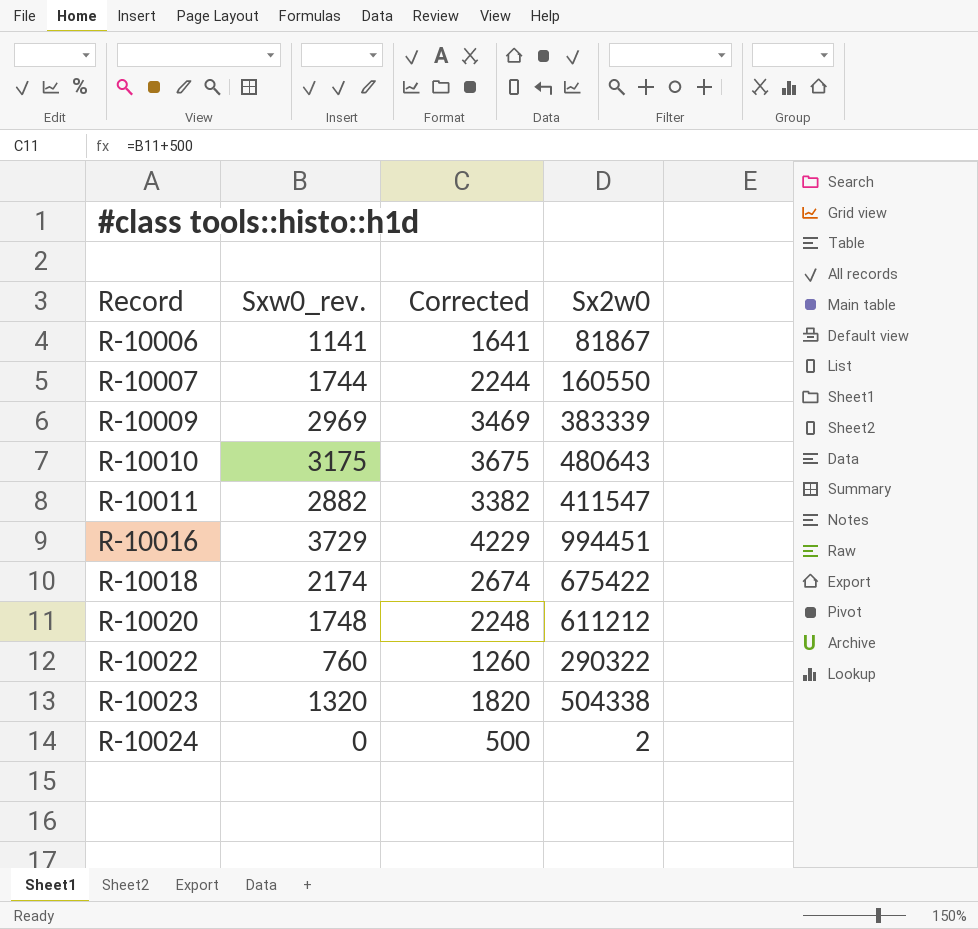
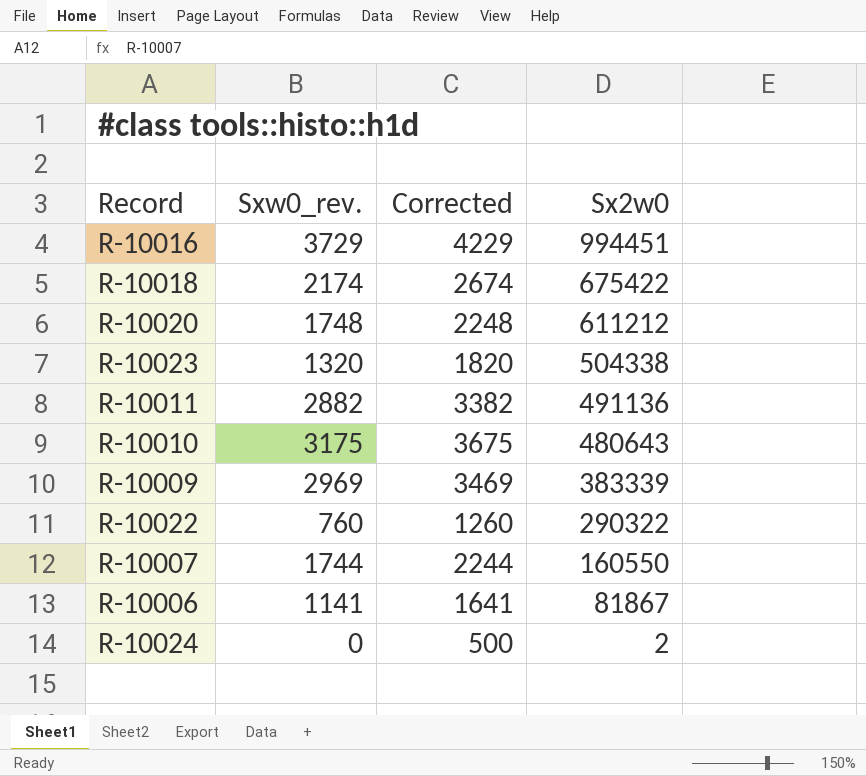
row order: Record ascending -> Sx2w0 descending
R-10011 | Sx2w0: 411547 -> 491136

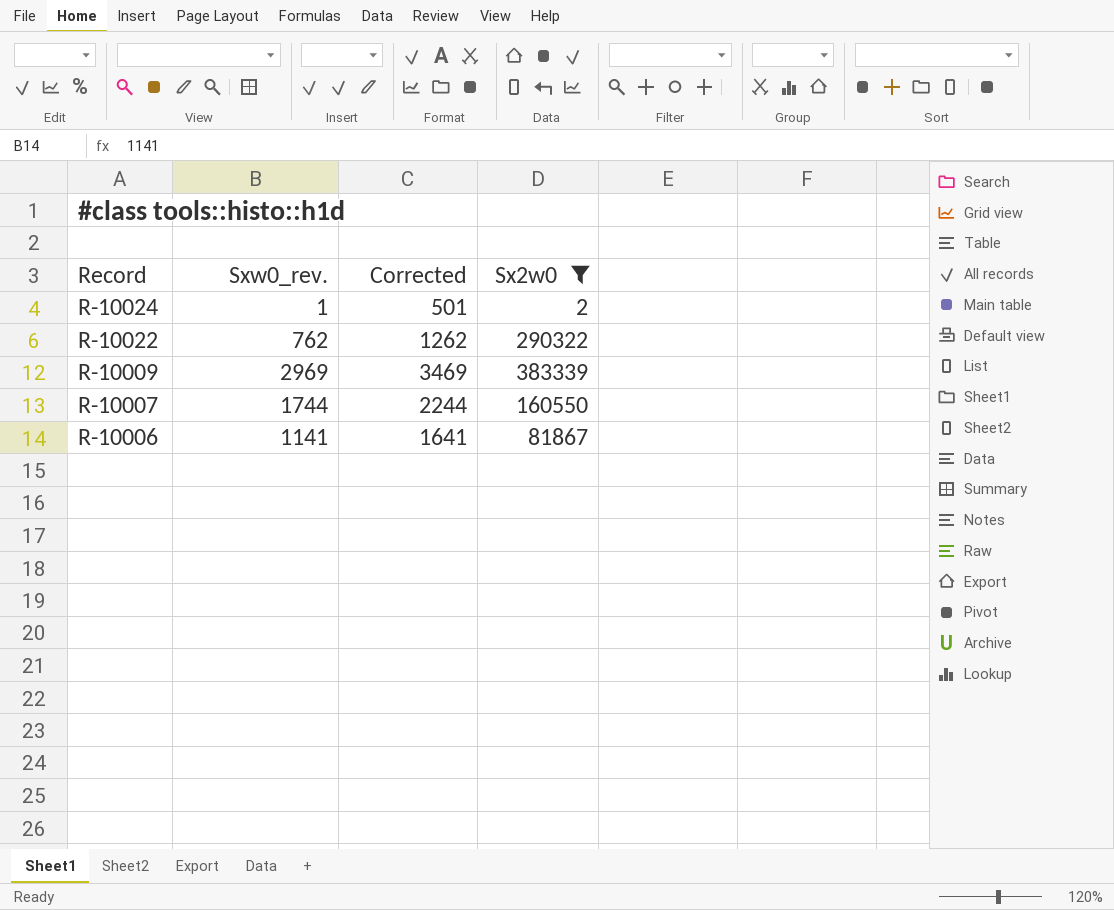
filter: none -> Sx2w0 <= 383339
row order: Sx2w0 descending -> Record descending
R-10024 | Sxw0_rev.: 0 -> 1
R-10024 | Corrected: 500 -> 501
R-10022 | Sxw0_rev.: 760 -> 762
R-10022 | Corrected: 1260 -> 1262

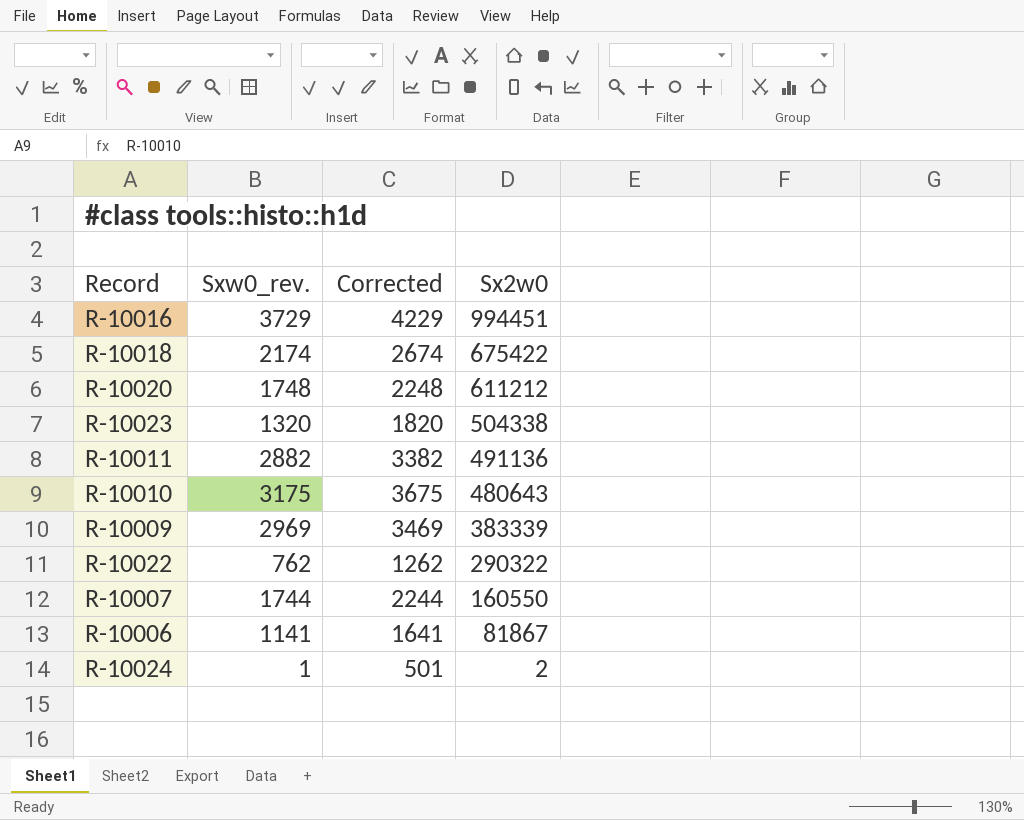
filter: Sx2w0 <= 383339 -> none
row order: Record descending -> Sx2w0 descending

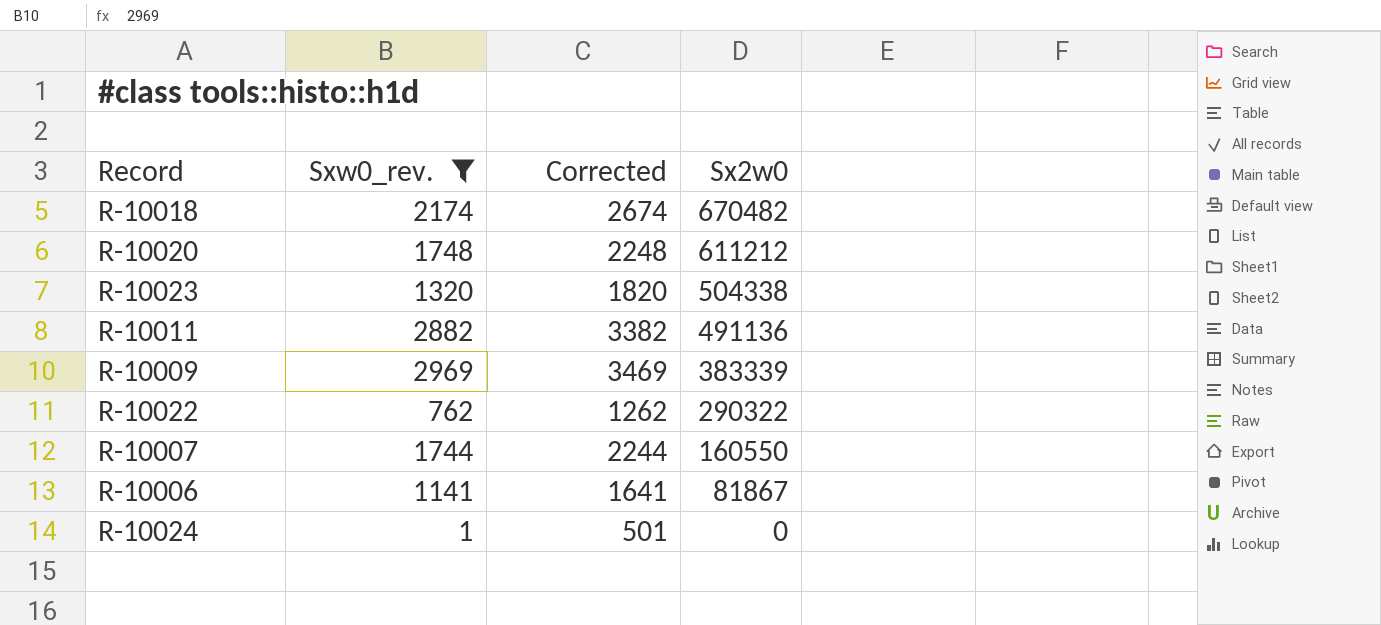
filter: none -> Sxw0_rev. <= 2969
R-10018 | Sx2w0: 675422 -> 670482
R-10024 | Sx2w0: 2 -> 0

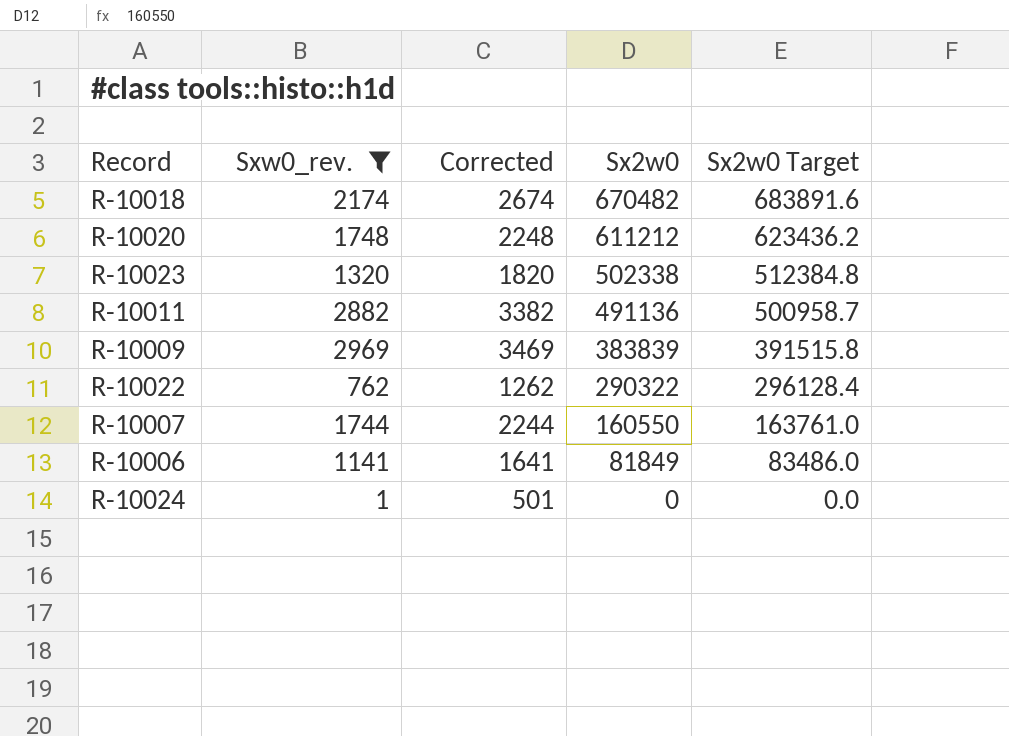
column Sx2w0 Target | formula: none -> [Sx2w0] * 1.02
R-10023 | Sx2w0: 504338 -> 502338
R-10009 | Sx2w0: 383339 -> 383839
R-10006 | Sx2w0: 81867 -> 81849

